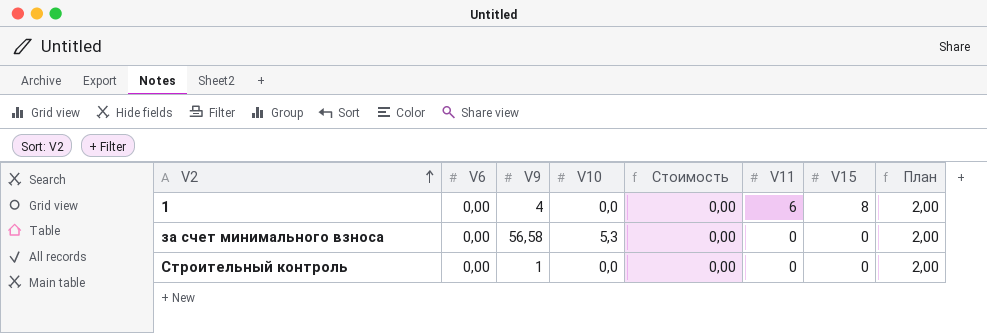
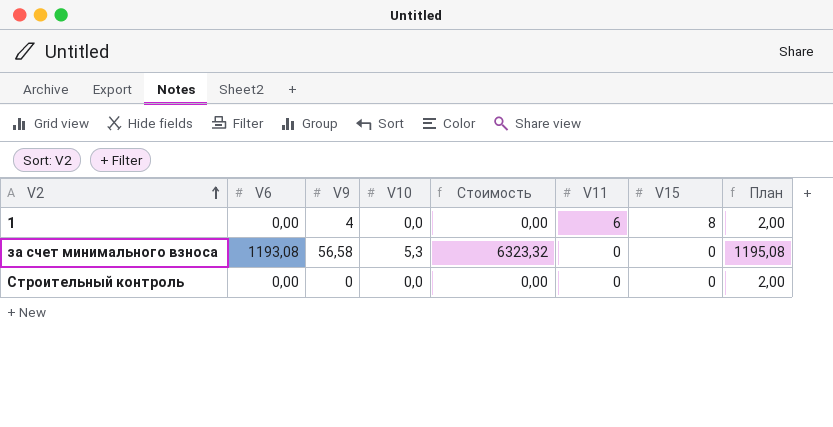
за счет минимального взноса | V6: 0,00 -> 1193,08
за счет минимального взноса | Стоимость: 0,00 -> 6323,32
за счет минимального взноса | План: 2,00 -> 1195,08
Строительный контроль | V9: 1 -> 0

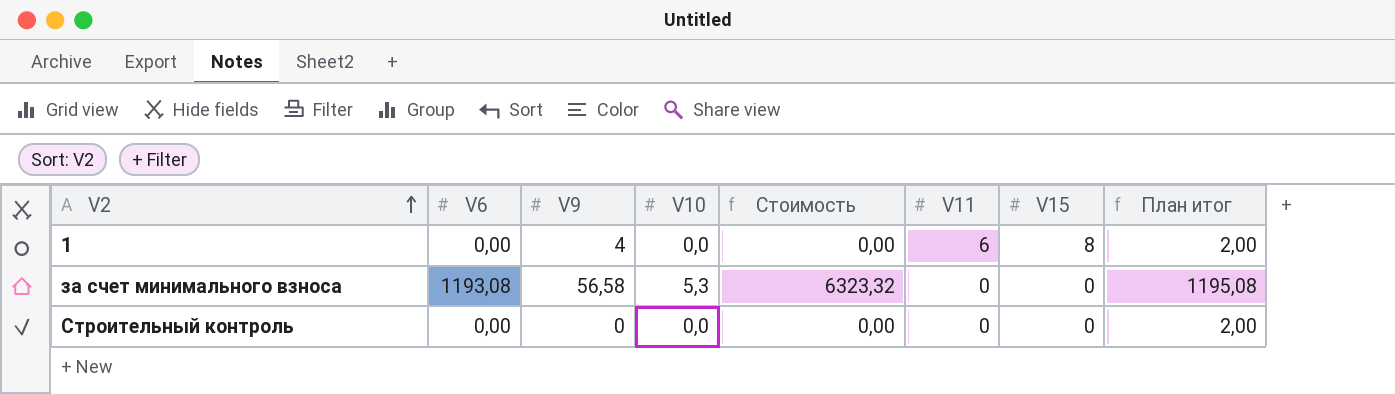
column name: План -> План итог

